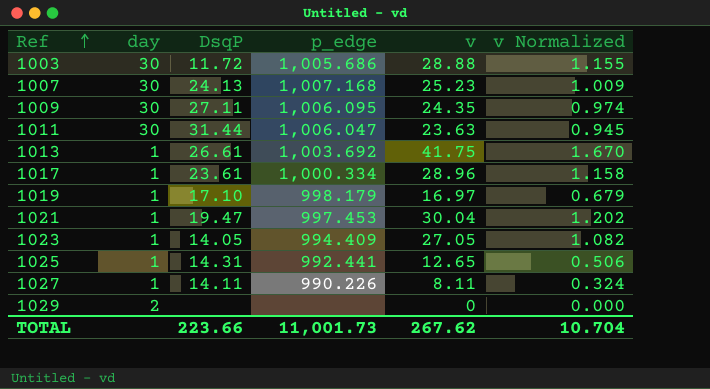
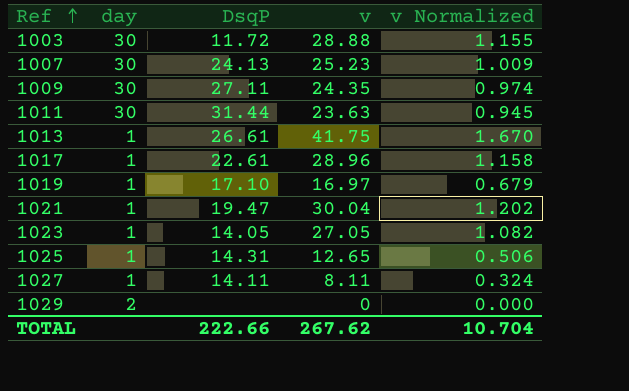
column p_edge | position: 4 -> none
1017 | DsqP: 23.61 -> 22.61
TOTAL | DsqP: 223.66 -> 222.66

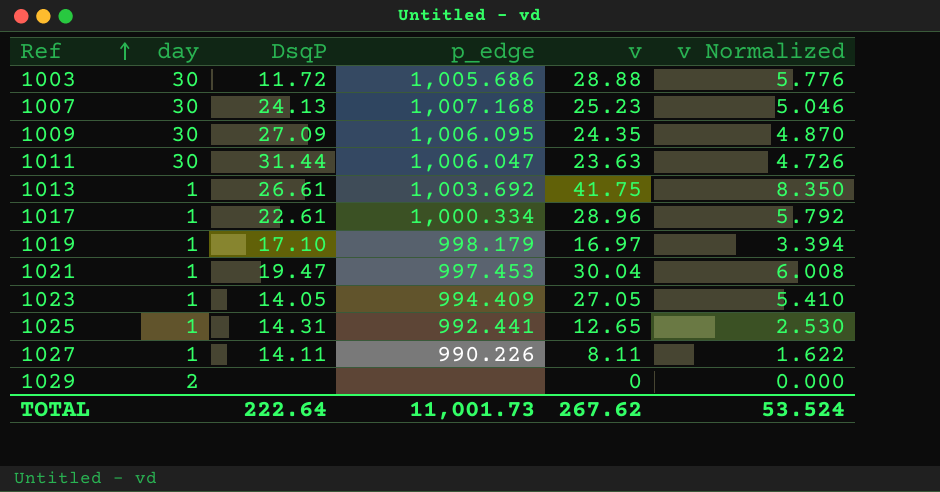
column p_edge | position: none -> 4
column v Normalized | formula: [v] * 0.04 -> [v] * 0.2
1009 | DsqP: 27.11 -> 27.09
TOTAL | DsqP: 222.66 -> 222.64
TOTAL | v Normalized: 10.704 -> 53.524

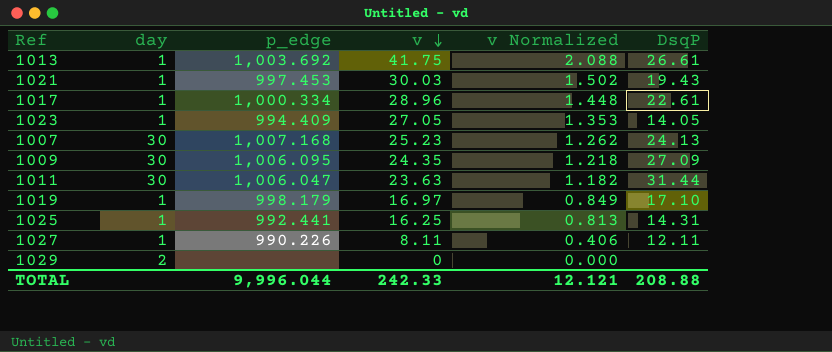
row order: Ref ascending -> v descending
column v Normalized | formula: [v] * 0.2 -> [v] * 0.05
column DsqP | position: 3 -> 6
row 1003: 30 | 11.72 | 1,005.686 | 28.88 | 5.776 -> none
1021 | v: 30.04 -> 30.03
1021 | DsqP: 19.47 -> 19.43
1025 | v: 12.65 -> 16.25
1027 | DsqP: 14.11 -> 12.11
TOTAL | p_edge: 11,001.73 -> 9,996.044
TOTAL | v: 267.62 -> 242.33
TOTAL | v Normalized: 53.524 -> 12.121
TOTAL | DsqP: 222.64 -> 208.88

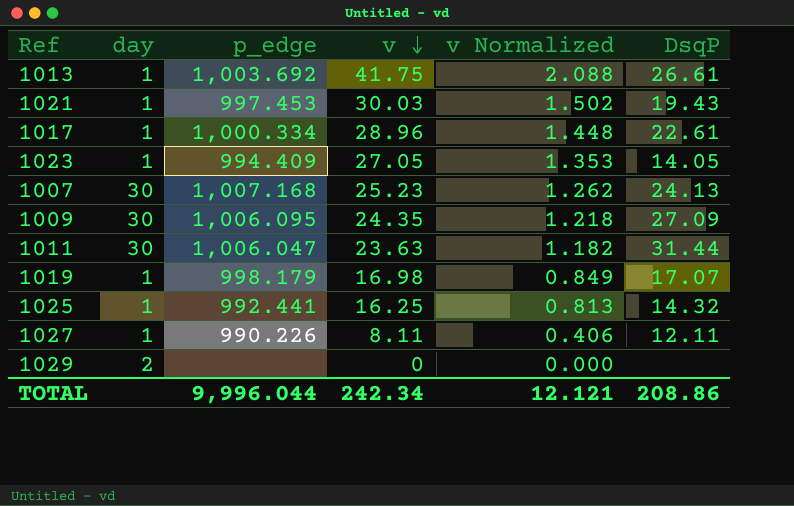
1019 | v: 16.97 -> 16.98
1019 | DsqP: 17.10 -> 17.07
1025 | DsqP: 14.31 -> 14.32
TOTAL | v: 242.33 -> 242.34
TOTAL | DsqP: 208.88 -> 208.86

